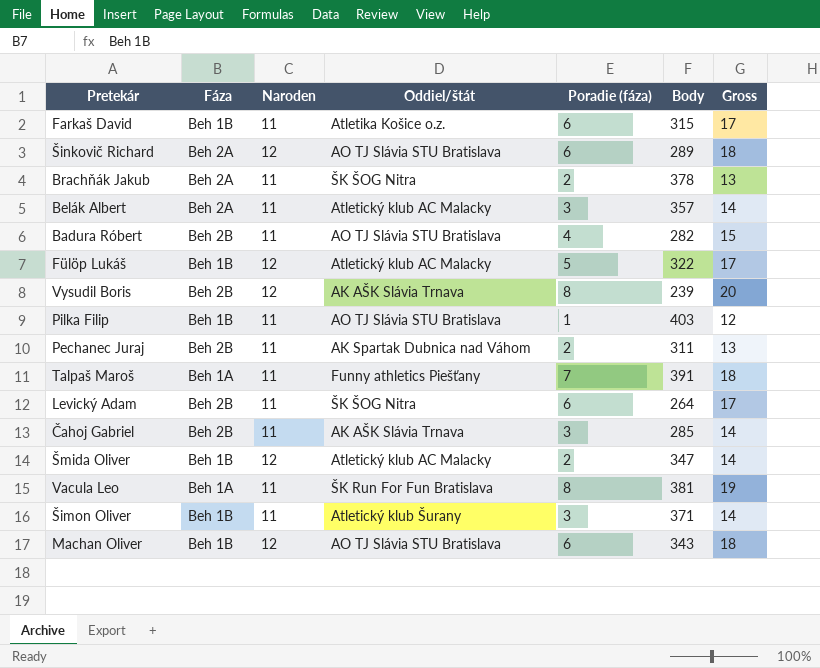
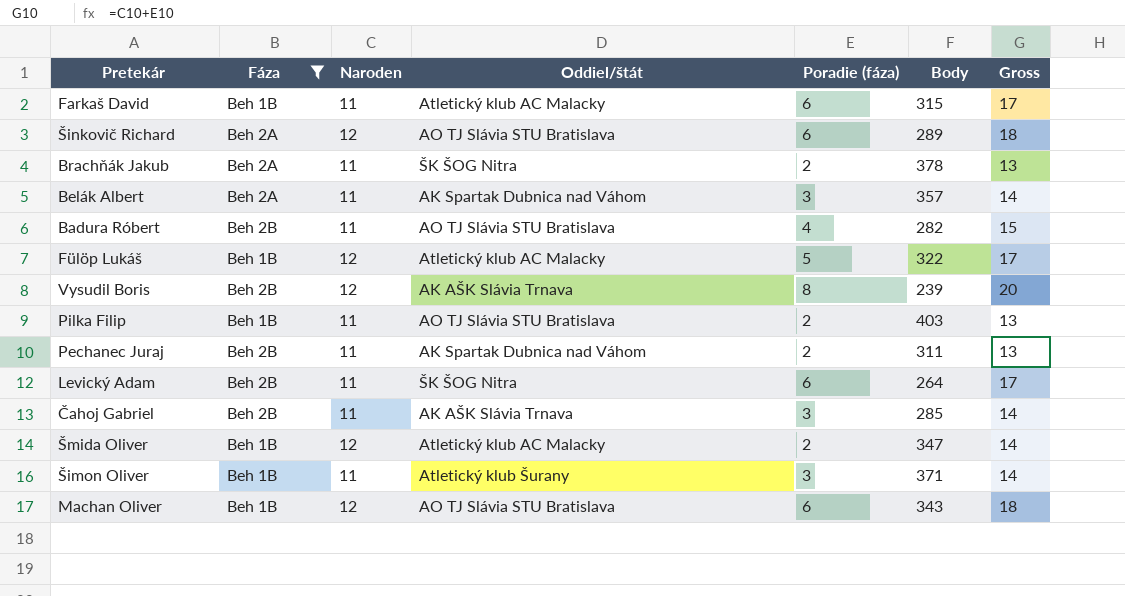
filter: none -> Fáza != Beh 1A
Farkaš David | Oddiel/štát: Atletika Košice o.z. -> Atletický klub AC Malacky
Belák Albert | Oddiel/štát: Atletický klub AC Malacky -> AK Spartak Dubnica nad Váhom
Pilka Filip | Poradie (fáza): 1 -> 2
Pilka Filip | Gross: 12 -> 13

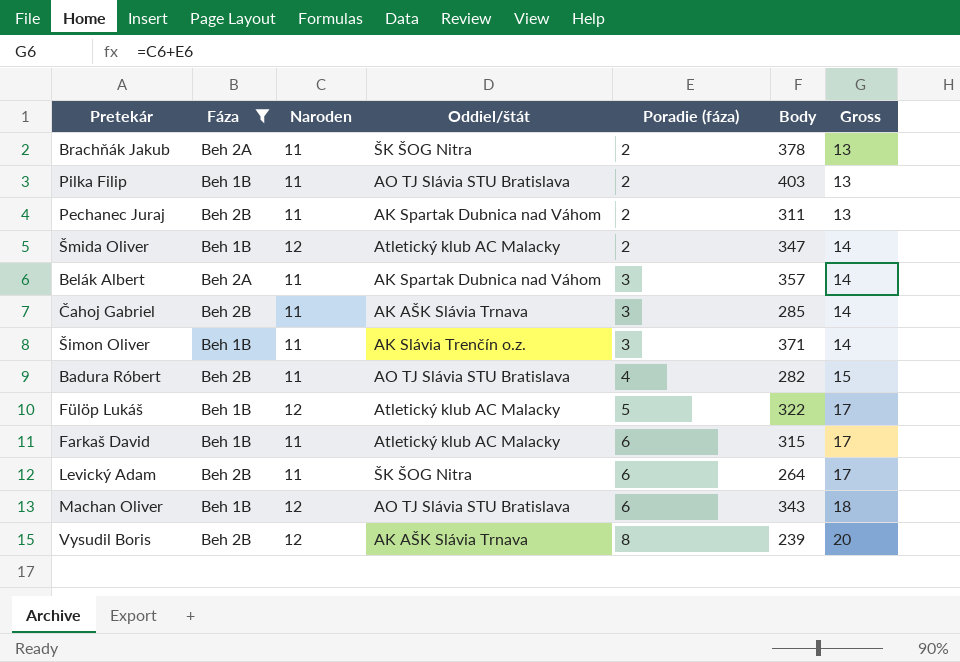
row order: none -> Poradie (fáza) ascending
row Šinkovič Richard: Beh 2A | 12 | AO TJ Slávia STU Bratislava | 6 | 289 | 18 -> none
Šimon Oliver | Oddiel/štát: Atletický klub Šurany -> AK Slávia Trenčín o.z.

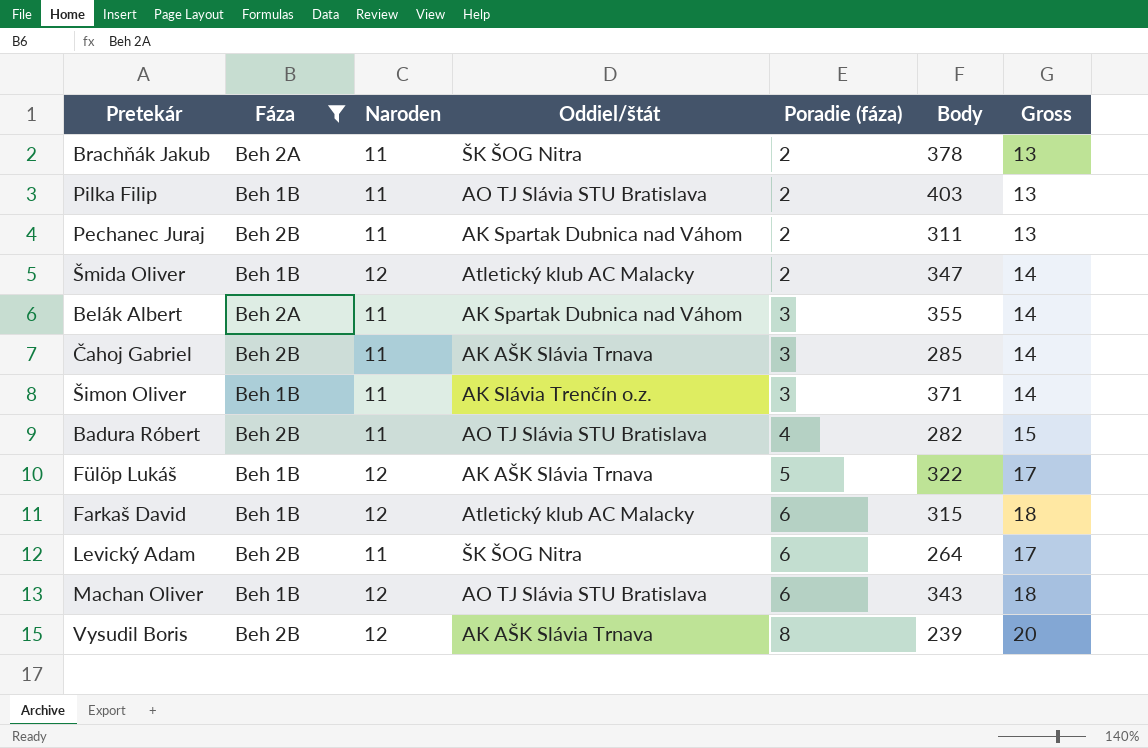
Belák Albert | Body: 357 -> 355
Fülöp Lukáš | Oddiel/štát: Atletický klub AC Malacky -> AK AŠK Slávia Trnava
Farkaš David | Naroden: 11 -> 12
Farkaš David | Gross: 17 -> 18

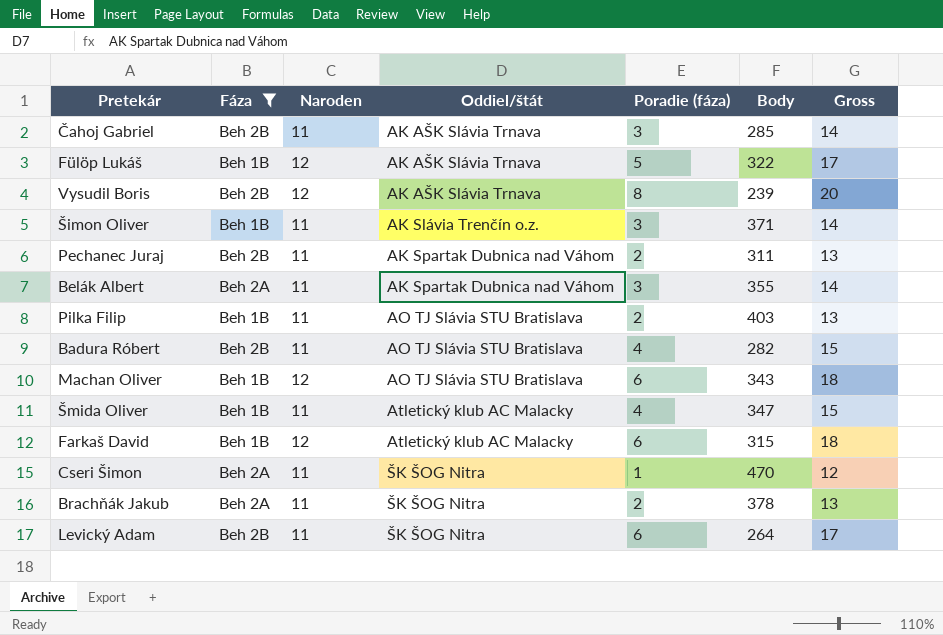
row order: Poradie (fáza) ascending -> Oddiel/štát ascending
Šmida Oliver | Naroden: 12 -> 11
Šmida Oliver | Poradie (fáza): 2 -> 4
Šmida Oliver | Gross: 14 -> 15
row Cseri Šimon: none -> Beh 2A | 11 | ŠK ŠOG Nitra | 1 | 470 | 12

